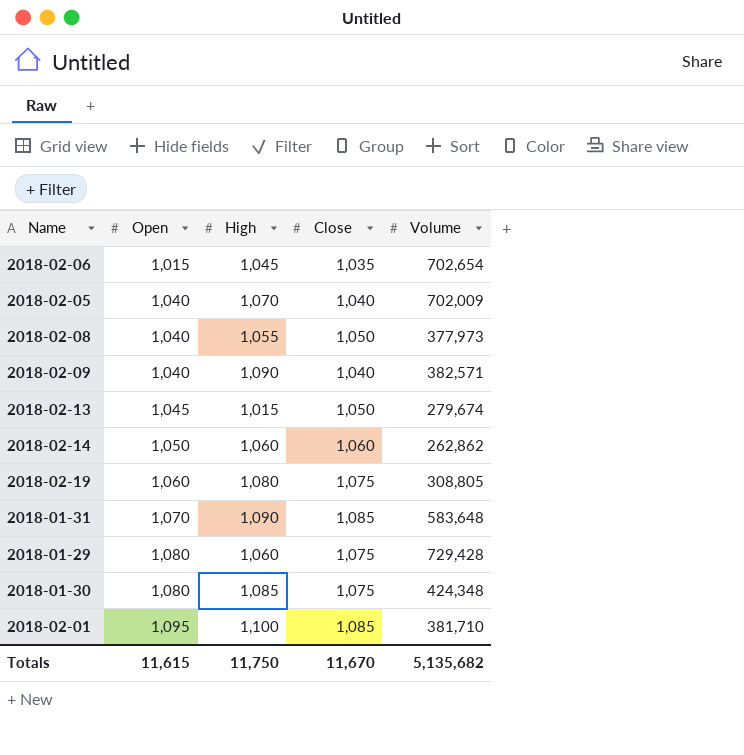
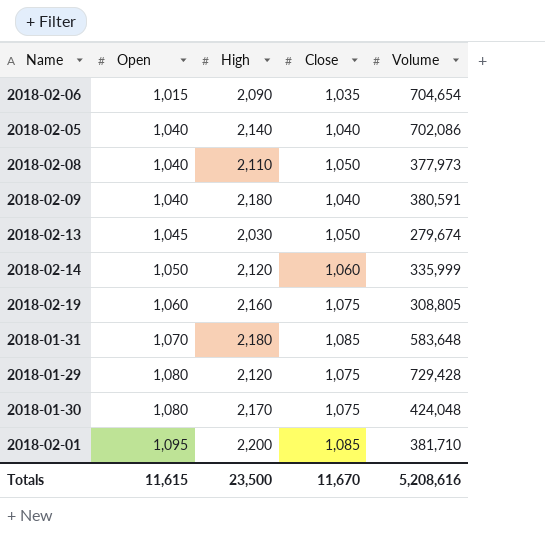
2018-02-06 | High: 1,045 -> 2,090
2018-02-06 | Volume: 702,654 -> 704,654
2018-02-05 | High: 1,070 -> 2,140
2018-02-05 | Volume: 702,009 -> 702,086
2018-02-08 | High: 1,055 -> 2,110
2018-02-09 | High: 1,090 -> 2,180
2018-02-09 | Volume: 382,571 -> 380,591
2018-02-13 | High: 1,015 -> 2,030
2018-02-14 | High: 1,060 -> 2,120
2018-02-14 | Volume: 262,862 -> 335,999
2018-02-19 | High: 1,080 -> 2,160
2018-01-31 | High: 1,090 -> 2,180
2018-01-29 | High: 1,060 -> 2,120
2018-01-30 | High: 1,085 -> 2,170
2018-01-30 | Volume: 424,348 -> 424,048
2018-02-01 | High: 1,100 -> 2,200
Totals | High: 11,750 -> 23,500
Totals | Volume: 5,135,682 -> 5,208,616

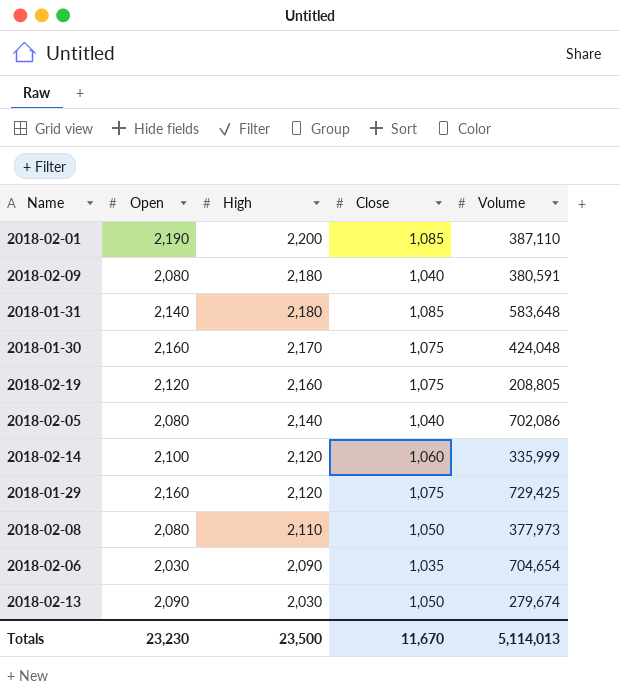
row order: Open ascending -> High descending
2018-02-01 | Open: 1,095 -> 2,190
2018-02-01 | Volume: 381,710 -> 387,110
2018-02-09 | Open: 1,040 -> 2,080
2018-01-31 | Open: 1,070 -> 2,140
2018-01-30 | Open: 1,080 -> 2,160
2018-02-19 | Open: 1,060 -> 2,120
2018-02-19 | Volume: 308,805 -> 208,805
2018-02-05 | Open: 1,040 -> 2,080
2018-02-14 | Open: 1,050 -> 2,100
2018-01-29 | Open: 1,080 -> 2,160
2018-01-29 | Volume: 729,428 -> 729,425
2018-02-08 | Open: 1,040 -> 2,080
2018-02-06 | Open: 1,015 -> 2,030
2018-02-13 | Open: 1,045 -> 2,090
Totals | Open: 11,615 -> 23,230
Totals | Volume: 5,208,616 -> 5,114,013

